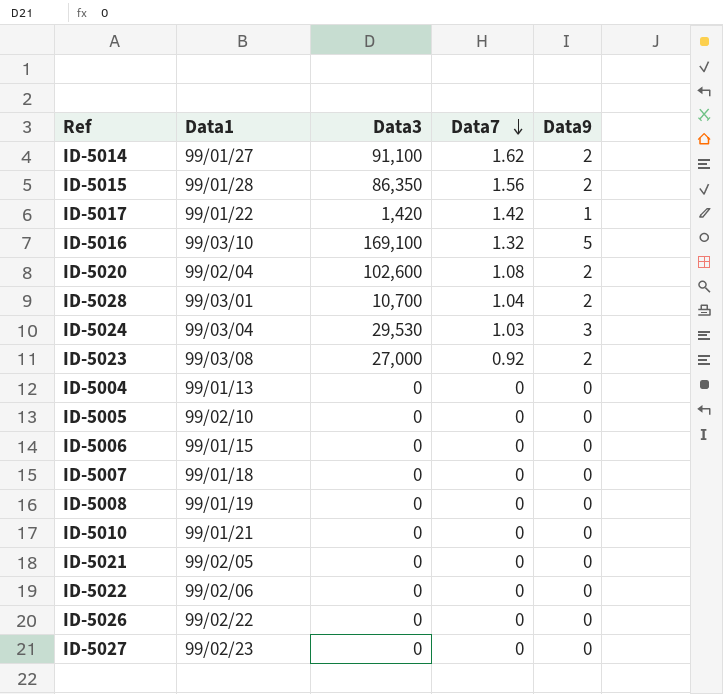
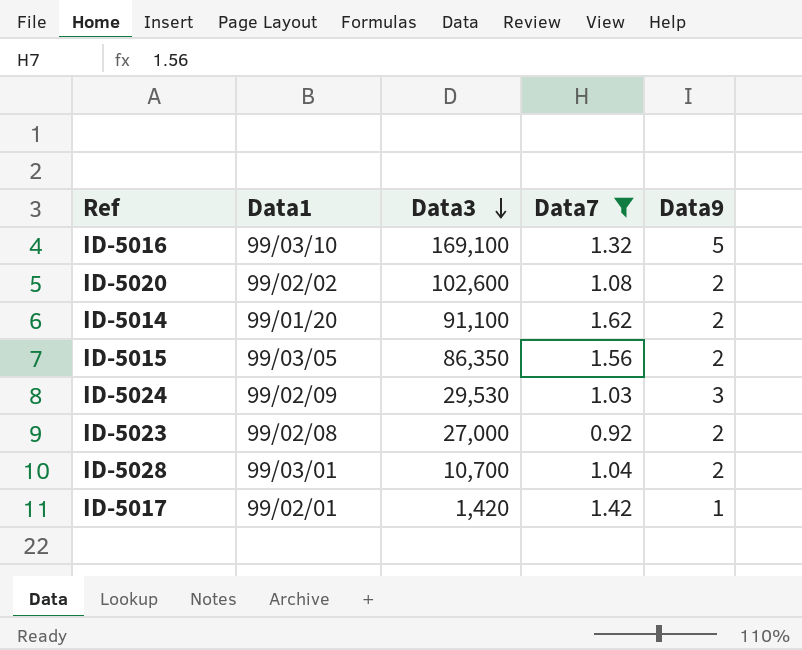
filter: none -> Data7 != 0
row order: Data7 descending -> Data3 descending
ID-5020 | Data1: 99/02/04 -> 99/02/02
ID-5014 | Data1: 99/01/27 -> 99/01/20
ID-5015 | Data1: 99/01/28 -> 99/03/05
ID-5024 | Data1: 99/03/04 -> 99/02/09
ID-5023 | Data1: 99/03/08 -> 99/02/08
ID-5017 | Data1: 99/01/22 -> 99/02/01

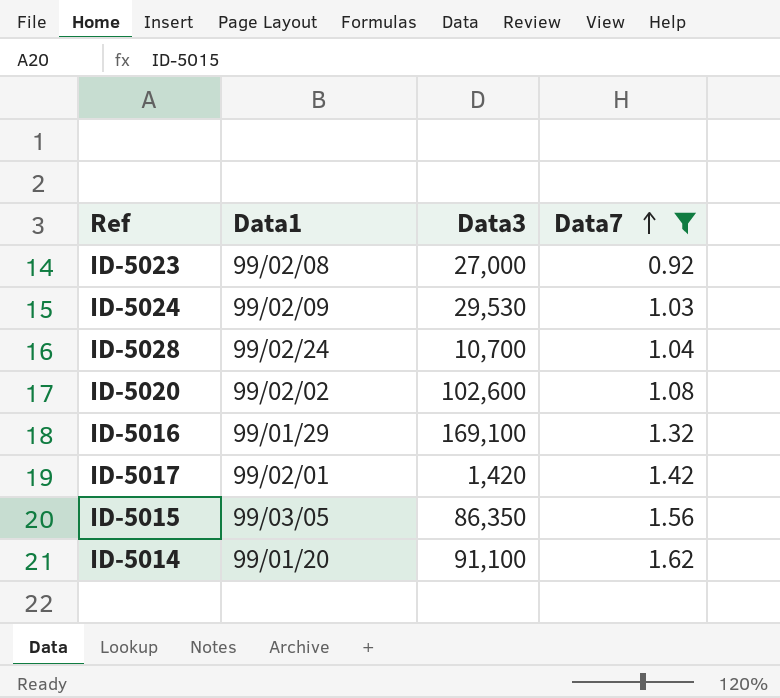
row order: Data3 descending -> Data7 ascending
column Data9 | position: 5 -> none
ID-5028 | Data1: 99/03/01 -> 99/02/24
ID-5016 | Data1: 99/03/10 -> 99/01/29

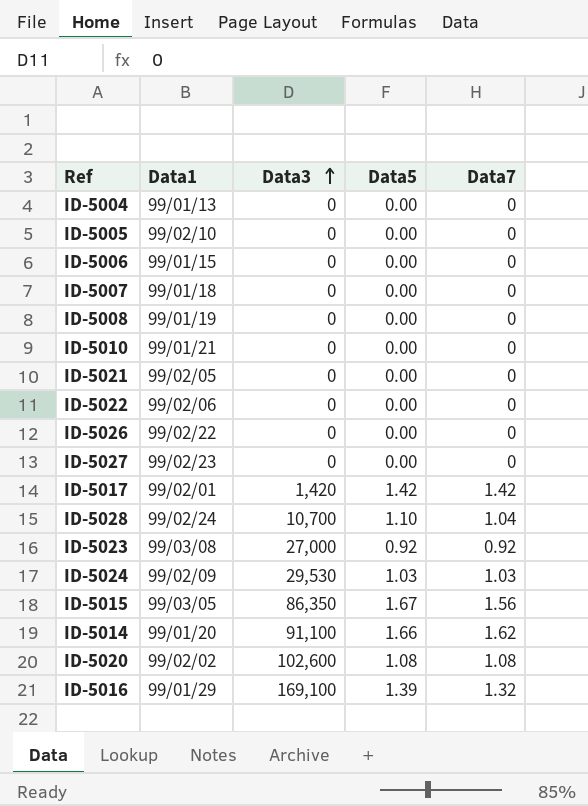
filter: Data7 != 0 -> none
row order: Data7 ascending -> Data3 ascending
column Data5 | position: none -> 4
ID-5023 | Data1: 99/02/08 -> 99/03/08

